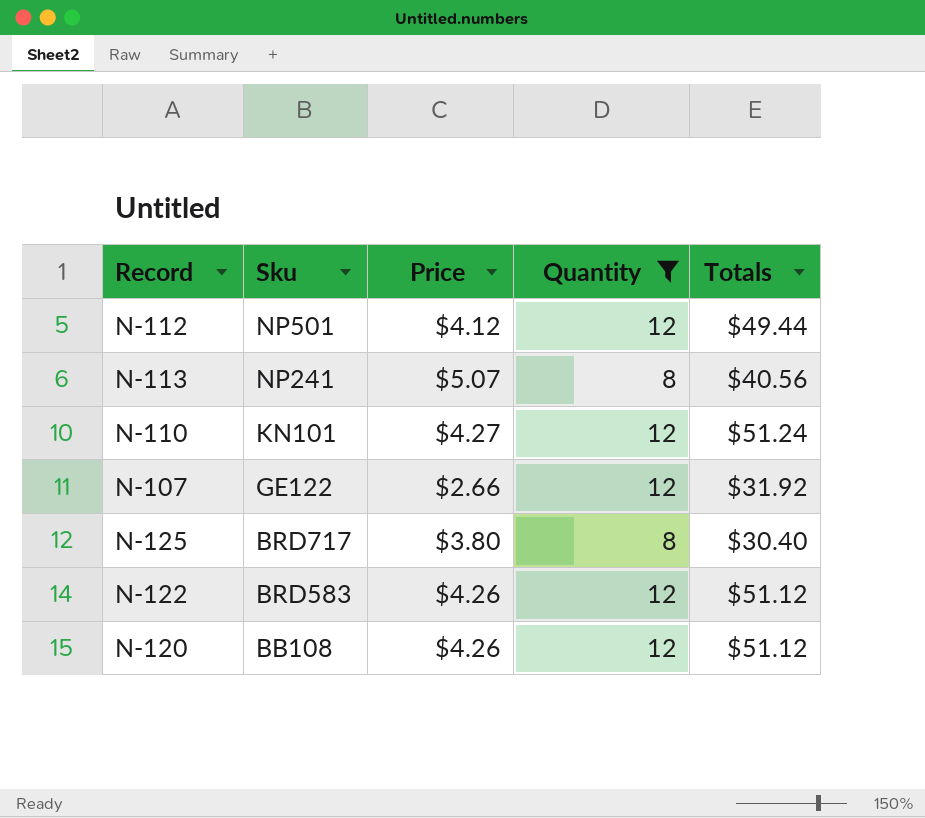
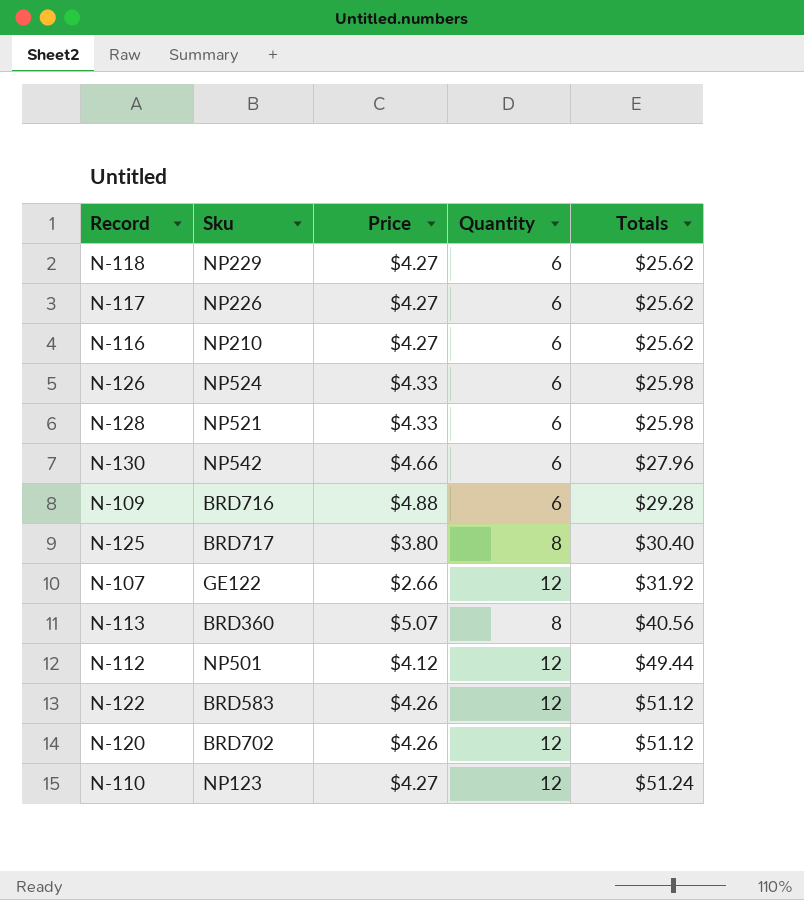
filter: Quantity != 6 -> none
row order: Sku descending -> Totals ascending
N-113 | Sku: NP241 -> BRD360
N-120 | Sku: BB108 -> BRD702
N-110 | Sku: KN101 -> NP123

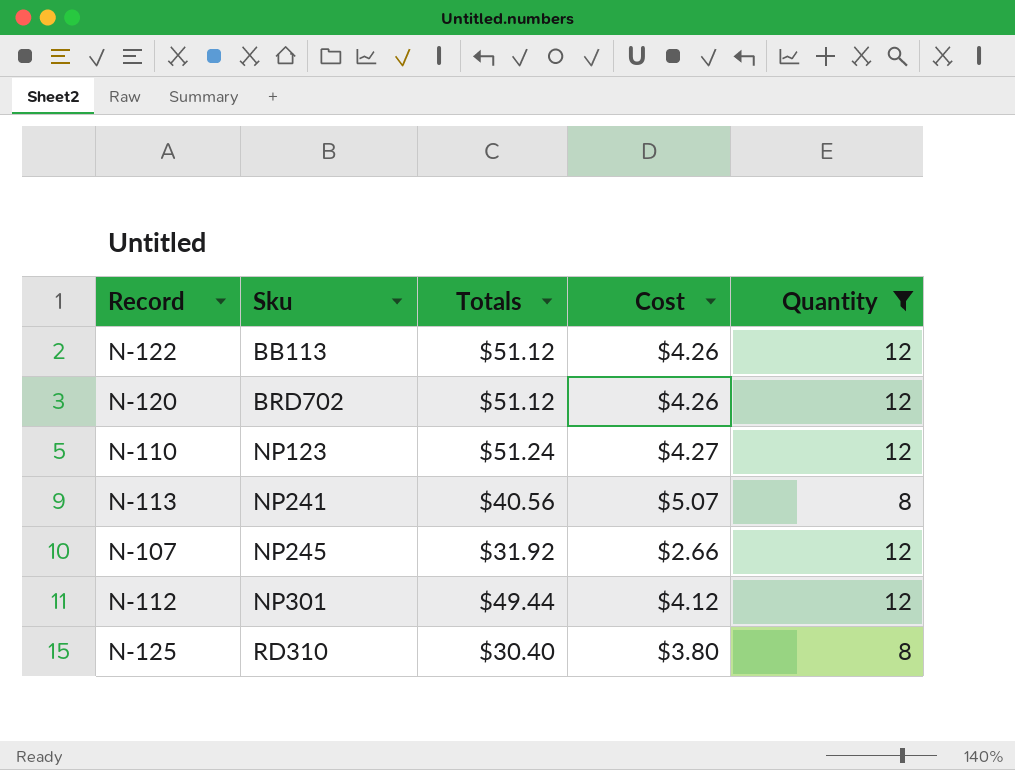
filter: none -> Quantity != 6
row order: Totals ascending -> Sku ascending
column Totals | position: 5 -> 3
column name: Price -> Cost
N-122 | Sku: BRD583 -> BB113
N-113 | Sku: BRD360 -> NP241
N-107 | Sku: GE122 -> NP245
N-112 | Sku: NP501 -> NP301
N-125 | Sku: BRD717 -> RD310

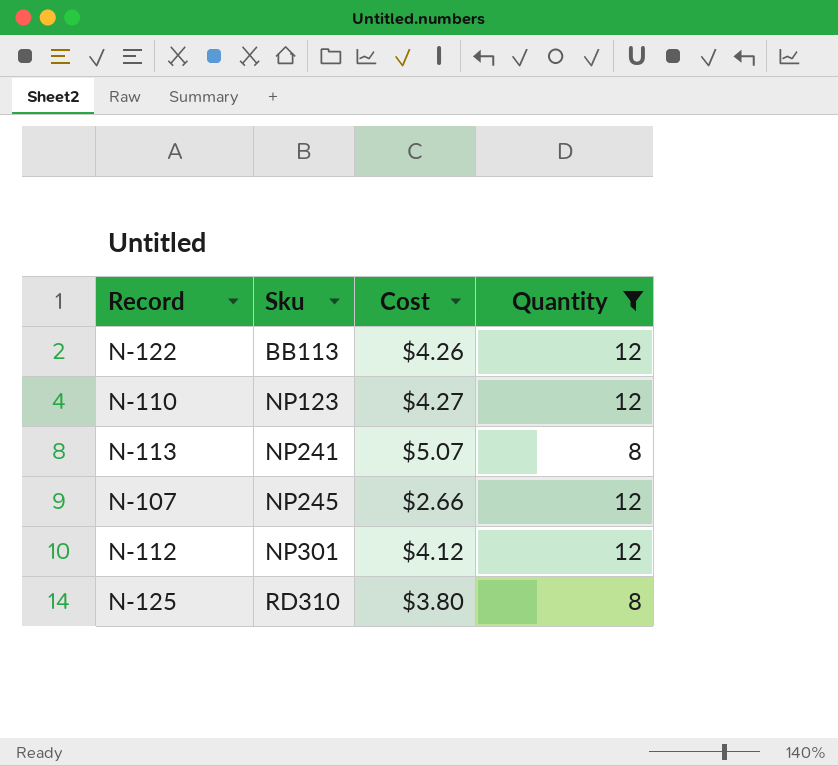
column Totals | formula: [Cost] * [Quantity] -> none
row N-120: BRD702 | $51.12 | $4.26 | 12 -> none

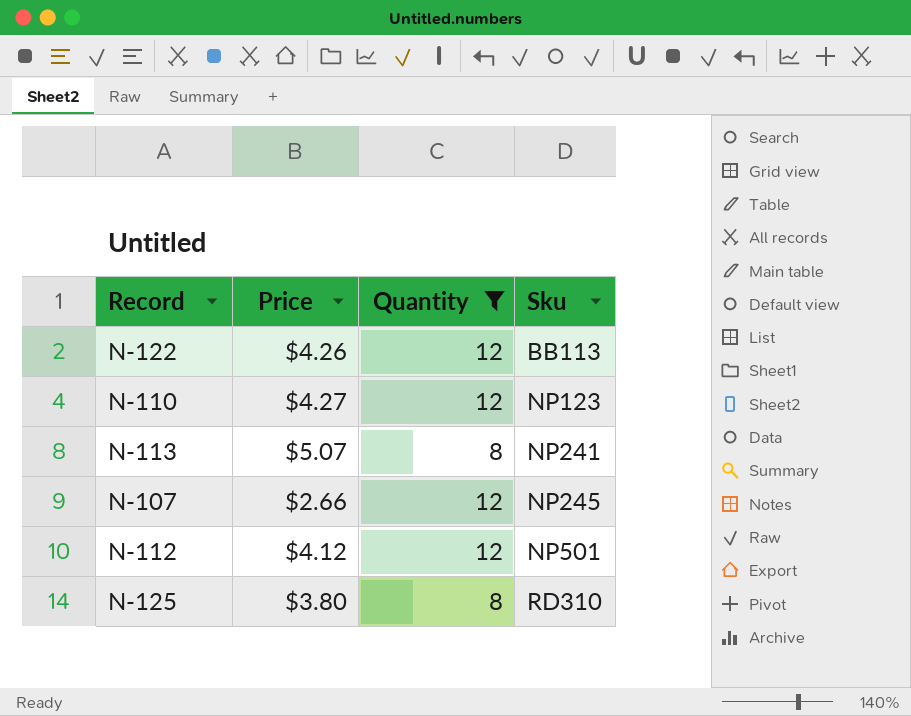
column name: Cost -> Price
column Sku | position: 2 -> 4
N-112 | Sku: NP301 -> NP501

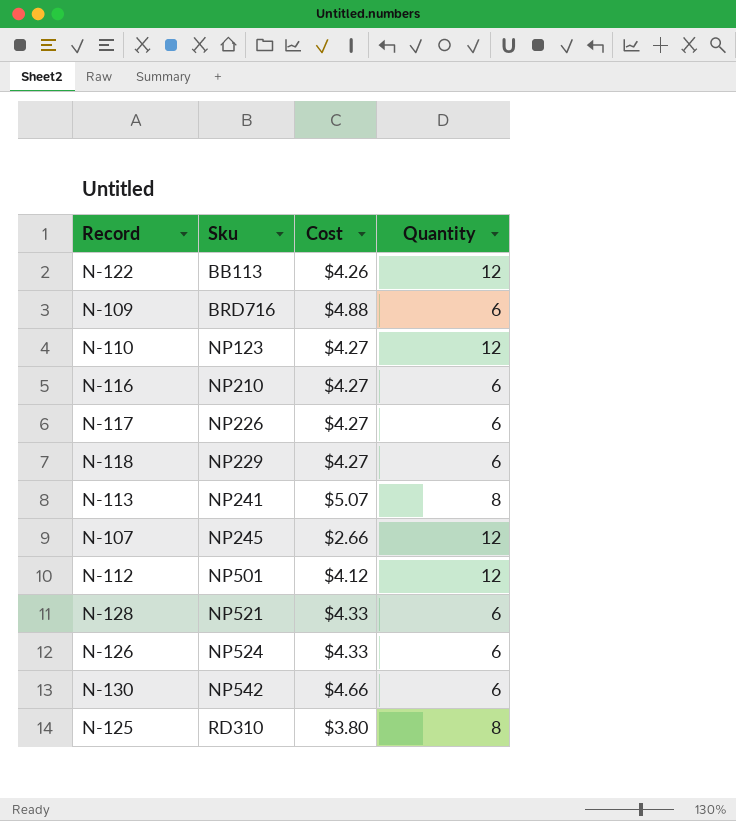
filter: Quantity != 6 -> none
column Sku | position: 4 -> 2
column name: Price -> Cost

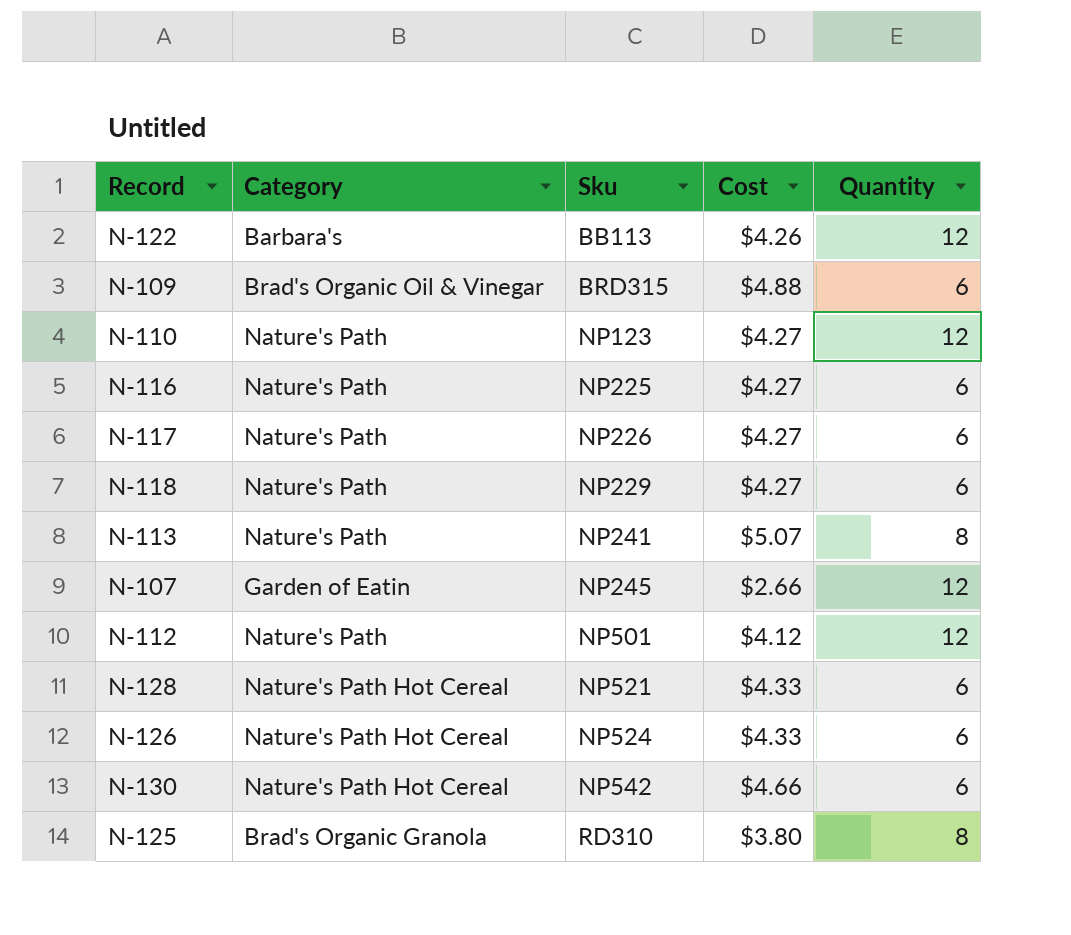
column Category | position: none -> 2
N-109 | Sku: BRD716 -> BRD315
N-116 | Sku: NP210 -> NP225

